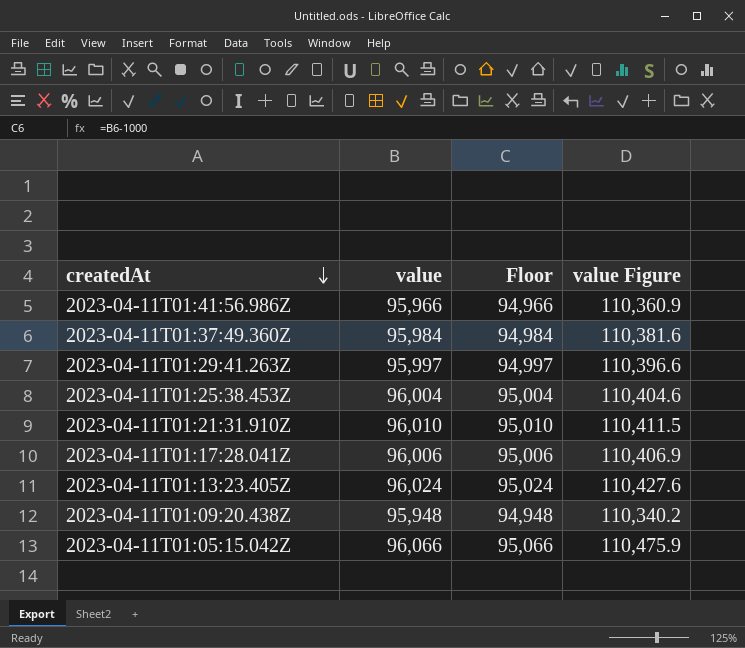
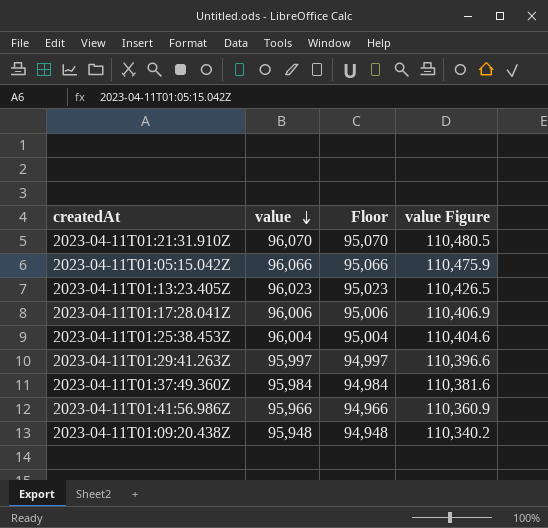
row order: createdAt descending -> value descending
2023-04-11T01:21:31.910Z | value: 96,010 -> 96,070
2023-04-11T01:21:31.910Z | Floor: 95,010 -> 95,070
2023-04-11T01:21:31.910Z | value Figure: 110,411.5 -> 110,480.5
2023-04-11T01:13:23.405Z | value: 96,024 -> 96,023
2023-04-11T01:13:23.405Z | Floor: 95,024 -> 95,023
2023-04-11T01:13:23.405Z | value Figure: 110,427.6 -> 110,426.5

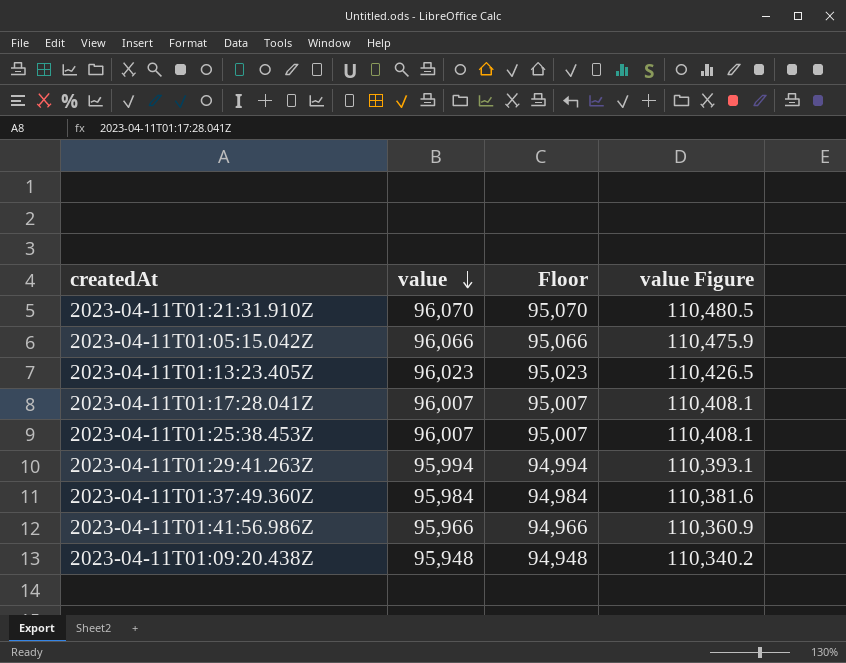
2023-04-11T01:17:28.041Z | value: 96,006 -> 96,007
2023-04-11T01:17:28.041Z | Floor: 95,006 -> 95,007
2023-04-11T01:17:28.041Z | value Figure: 110,406.9 -> 110,408.1
2023-04-11T01:25:38.453Z | value: 96,004 -> 96,007
2023-04-11T01:25:38.453Z | Floor: 95,004 -> 95,007
2023-04-11T01:25:38.453Z | value Figure: 110,404.6 -> 110,408.1
2023-04-11T01:29:41.263Z | value: 95,997 -> 95,994
2023-04-11T01:29:41.263Z | Floor: 94,997 -> 94,994
2023-04-11T01:29:41.263Z | value Figure: 110,396.6 -> 110,393.1

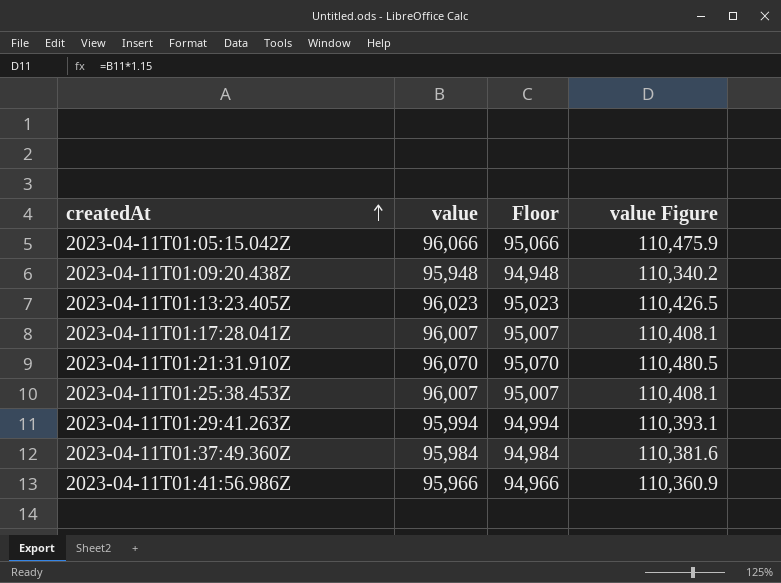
row order: value descending -> createdAt ascending

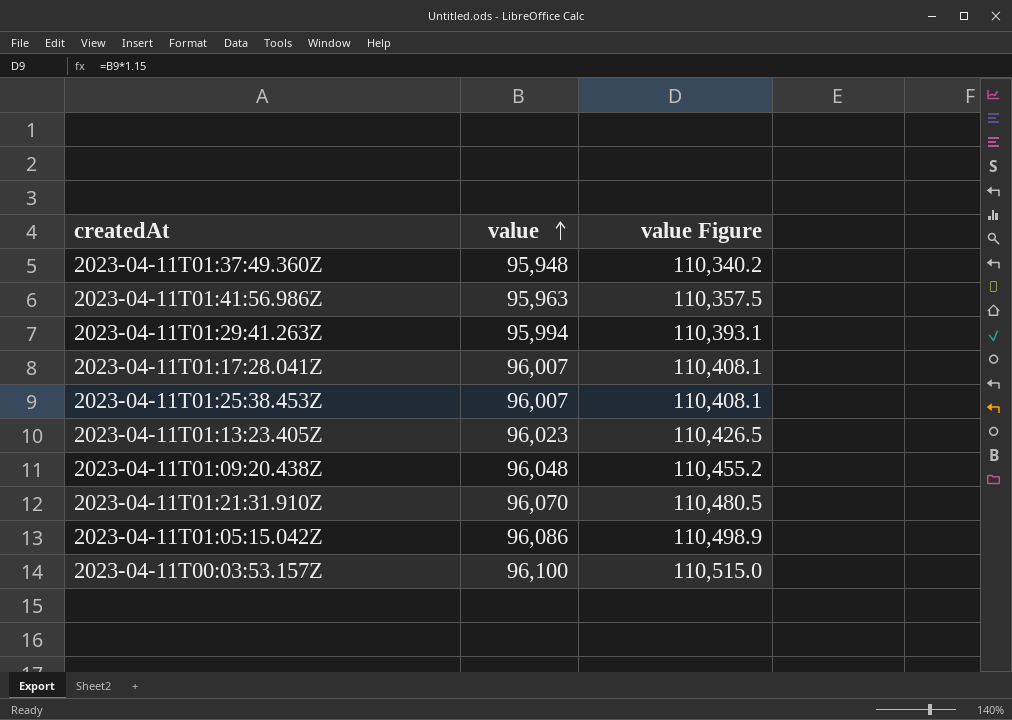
row order: createdAt ascending -> value ascending
column Floor | formula: [value] - 1000 -> none
2023-04-11T01:37:49.360Z | value: 95,984 -> 95,948
2023-04-11T01:37:49.360Z | value Figure: 110,381.6 -> 110,340.2
2023-04-11T01:41:56.986Z | value: 95,966 -> 95,963
2023-04-11T01:41:56.986Z | value Figure: 110,360.9 -> 110,357.5
2023-04-11T01:09:20.438Z | value: 95,948 -> 96,048
2023-04-11T01:09:20.438Z | value Figure: 110,340.2 -> 110,455.2
2023-04-11T01:05:15.042Z | value: 96,066 -> 96,086
2023-04-11T01:05:15.042Z | value Figure: 110,475.9 -> 110,498.9
row 2023-04-11T00:03:53.157Z: none -> 96,100 | 110,515.0

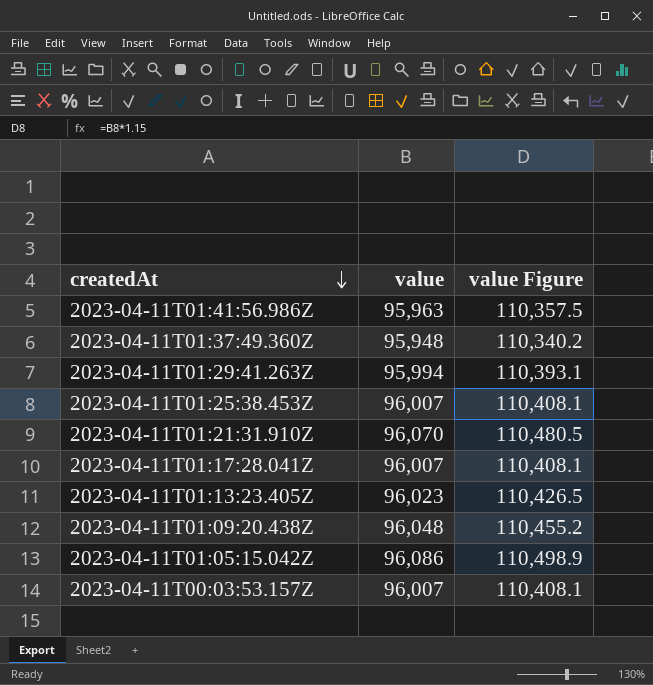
row order: value ascending -> createdAt descending
2023-04-11T00:03:53.157Z | value: 96,100 -> 96,007
2023-04-11T00:03:53.157Z | value Figure: 110,515.0 -> 110,408.1

